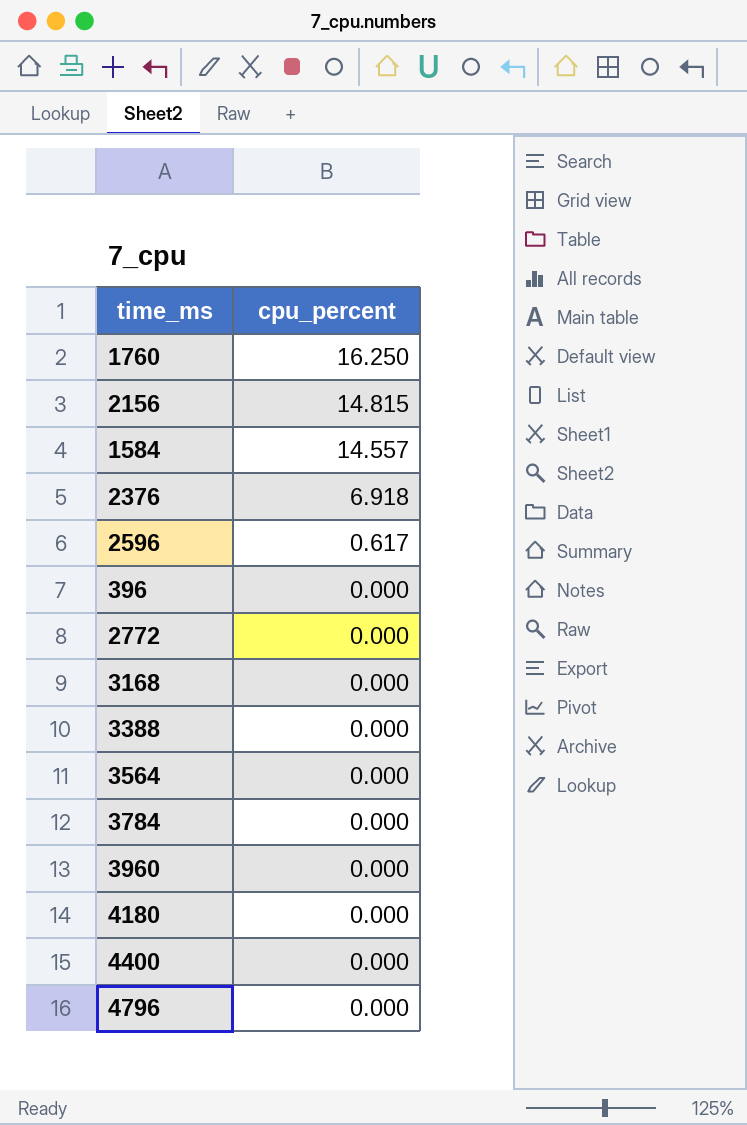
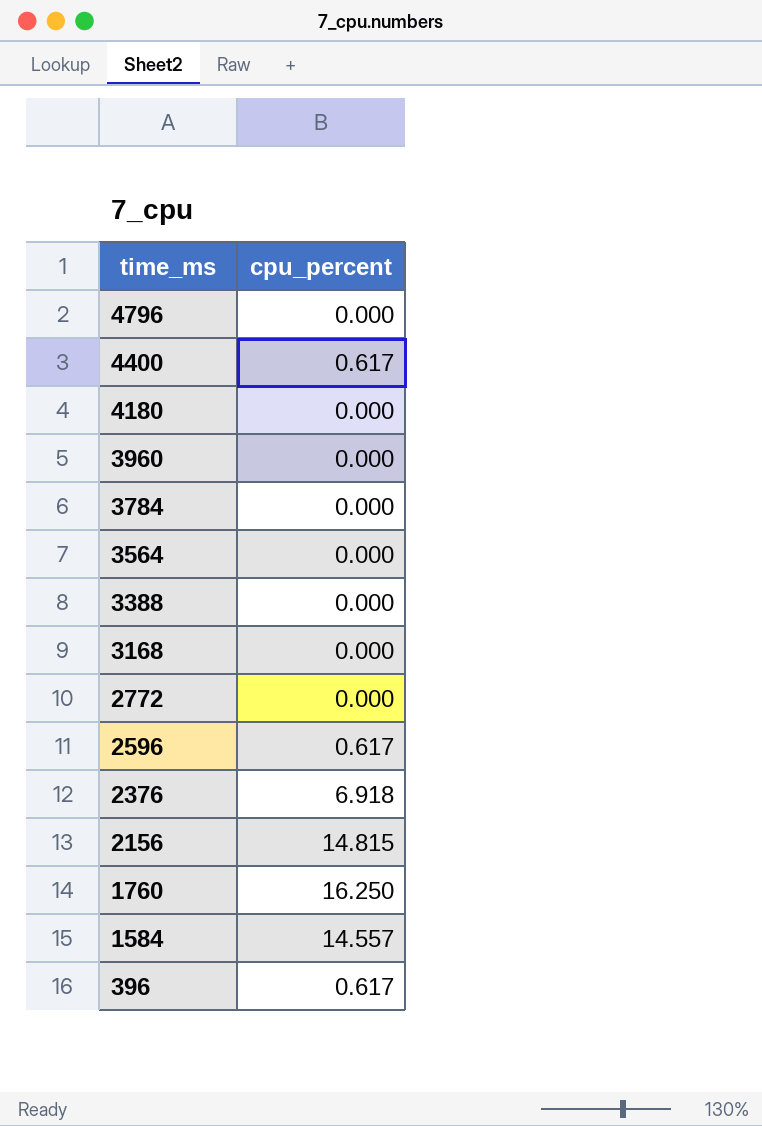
row order: cpu_percent descending -> time_ms descending
4400 | cpu_percent: 0.000 -> 0.617
396 | cpu_percent: 0.000 -> 0.617

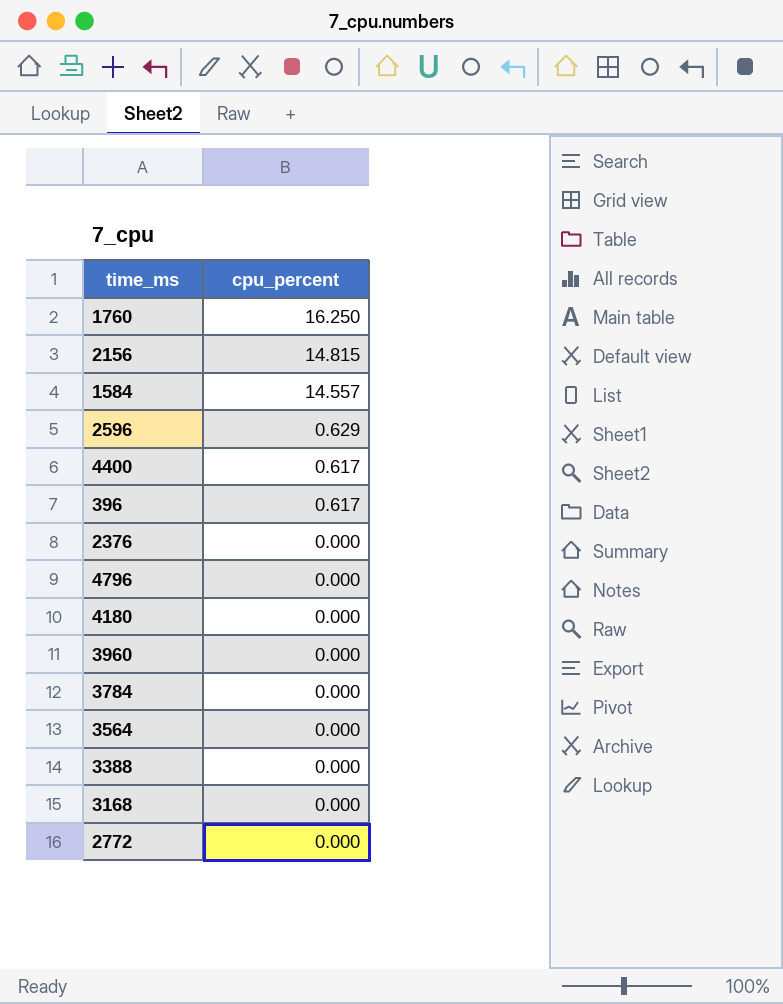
row order: time_ms descending -> cpu_percent descending
2596 | cpu_percent: 0.617 -> 0.629
2376 | cpu_percent: 6.918 -> 0.000

